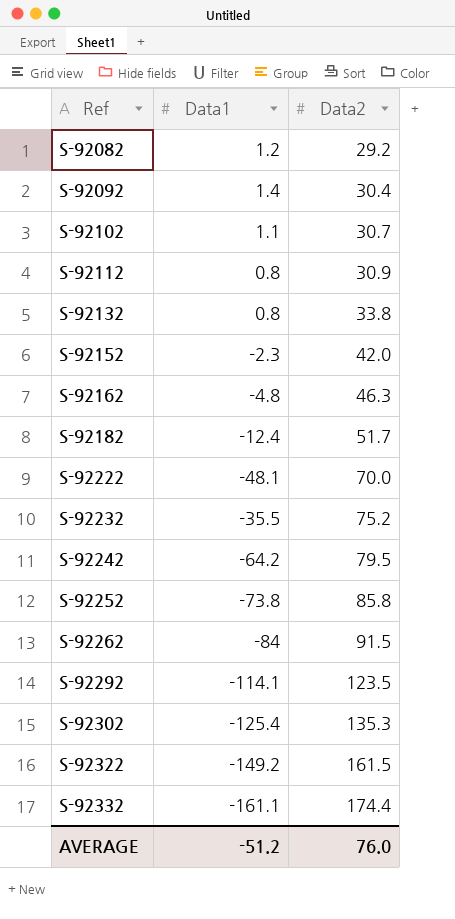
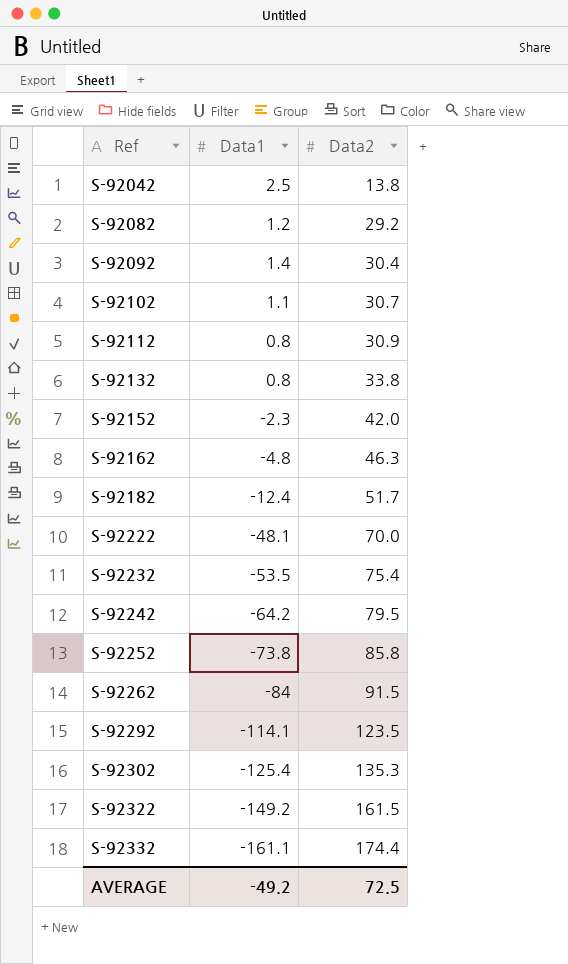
row S-92042: none -> 2.5 | 13.8
S-92232 | Data1: -35.5 -> -53.5
S-92232 | Data2: 75.2 -> 75.4
AVERAGE | Data1: -51.2 -> -49.2
AVERAGE | Data2: 76.0 -> 72.5

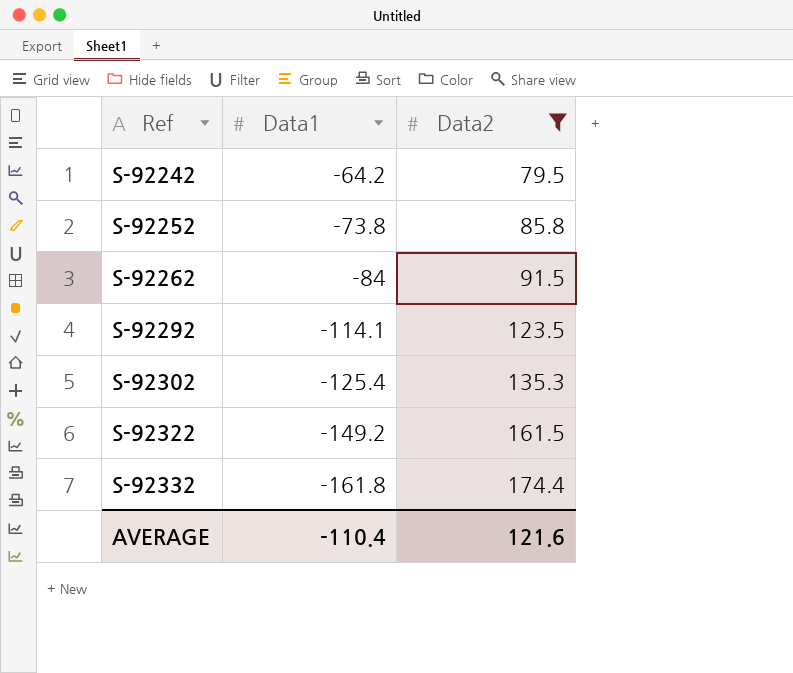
filter: none -> Data2 >= 79.5
S-92332 | Data1: -161.1 -> -161.8
AVERAGE | Data1: -49.2 -> -110.4
AVERAGE | Data2: 72.5 -> 121.6

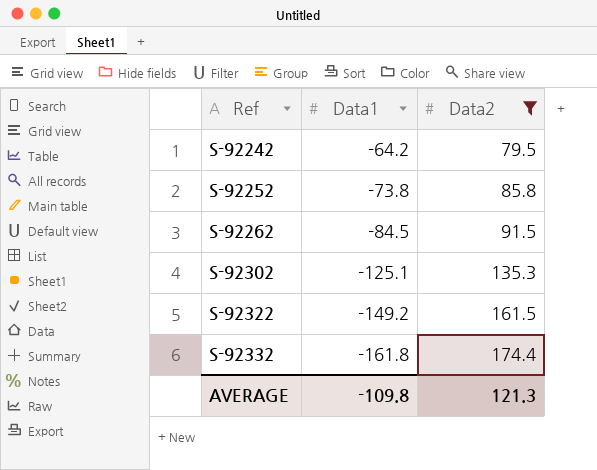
row S-92292: -114.1 | 123.5 -> none
S-92262 | Data1: -84 -> -84.5
S-92302 | Data1: -125.4 -> -125.1
AVERAGE | Data1: -110.4 -> -109.8
AVERAGE | Data2: 121.6 -> 121.3

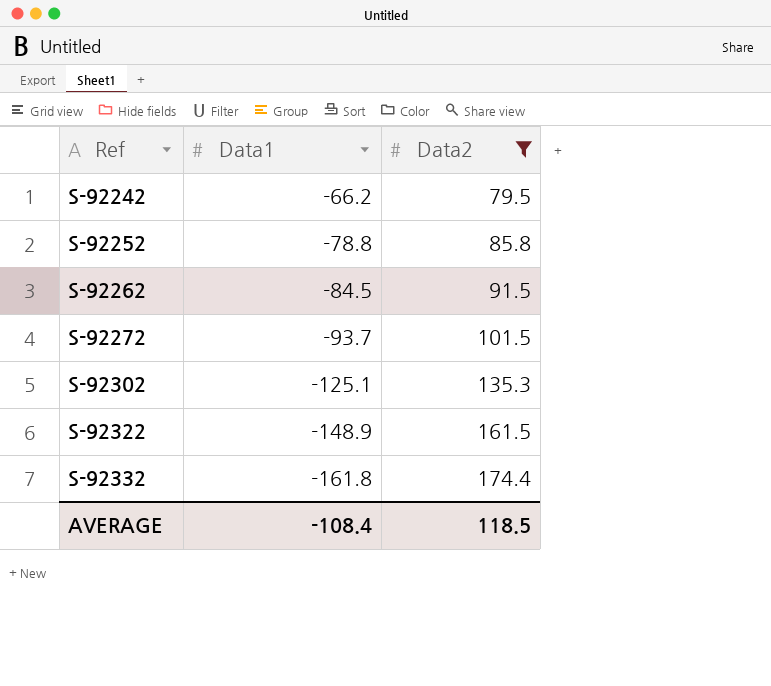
S-92242 | Data1: -64.2 -> -66.2
S-92252 | Data1: -73.8 -> -78.8
row S-92272: none -> -93.7 | 101.5
S-92322 | Data1: -149.2 -> -148.9
AVERAGE | Data1: -109.8 -> -108.4
AVERAGE | Data2: 121.3 -> 118.5

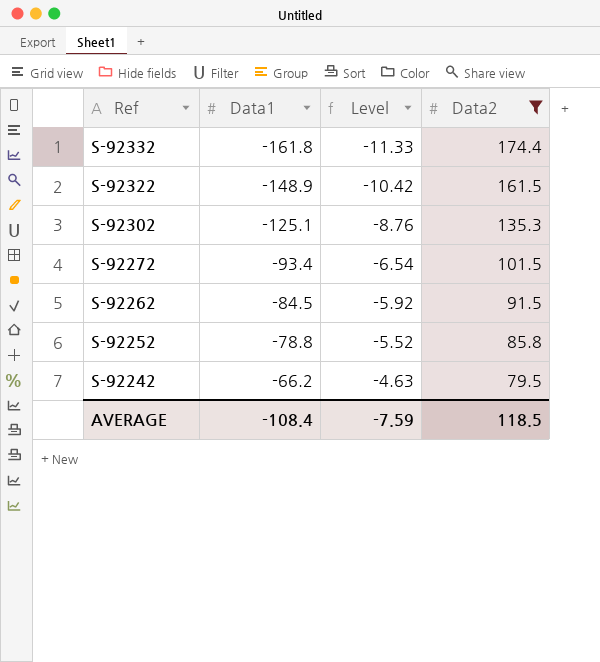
row order: Ref ascending -> Ref descending
column Level | formula: none -> [Data1] * 0.07
S-92272 | Data1: -93.7 -> -93.4

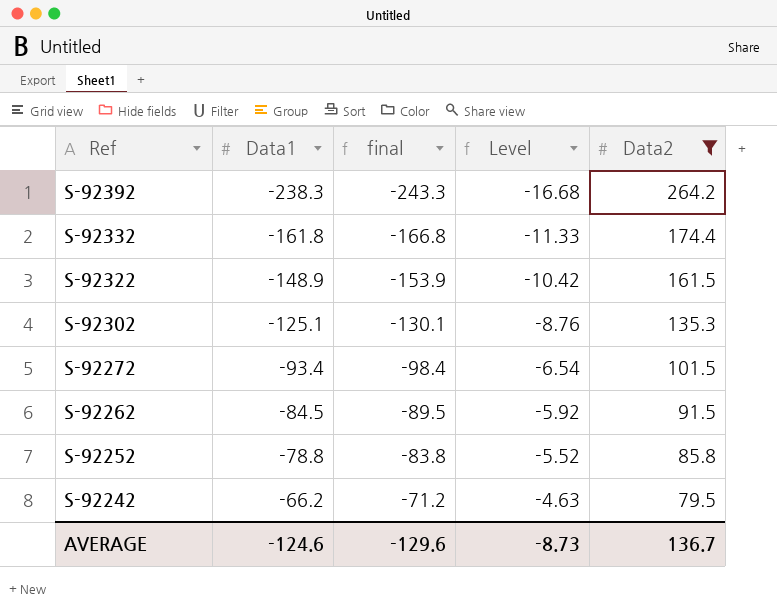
column final | formula: none -> [Data1] - 5
row S-92392: none -> -238.3 | -243.3 | -16.68 | 264.2
AVERAGE | Data1: -108.4 -> -124.6
AVERAGE | Level: -7.59 -> -8.73
AVERAGE | Data2: 118.5 -> 136.7

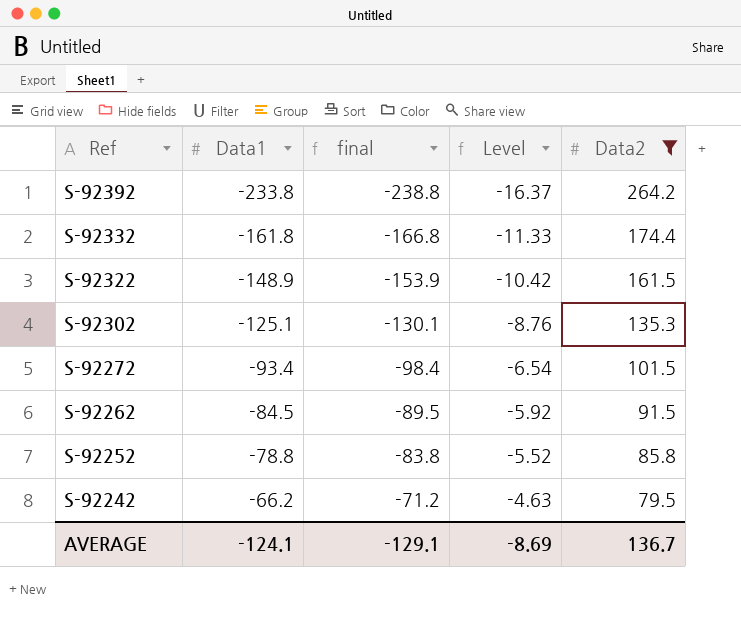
S-92392 | Data1: -238.3 -> -233.8
S-92392 | final: -243.3 -> -238.8
S-92392 | Level: -16.68 -> -16.37
AVERAGE | Data1: -124.6 -> -124.1
AVERAGE | final: -129.6 -> -129.1
AVERAGE | Level: -8.73 -> -8.69

